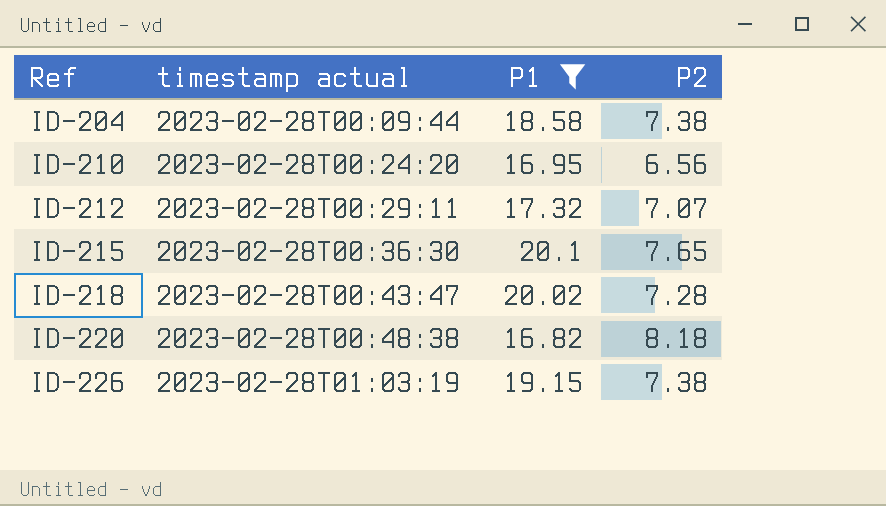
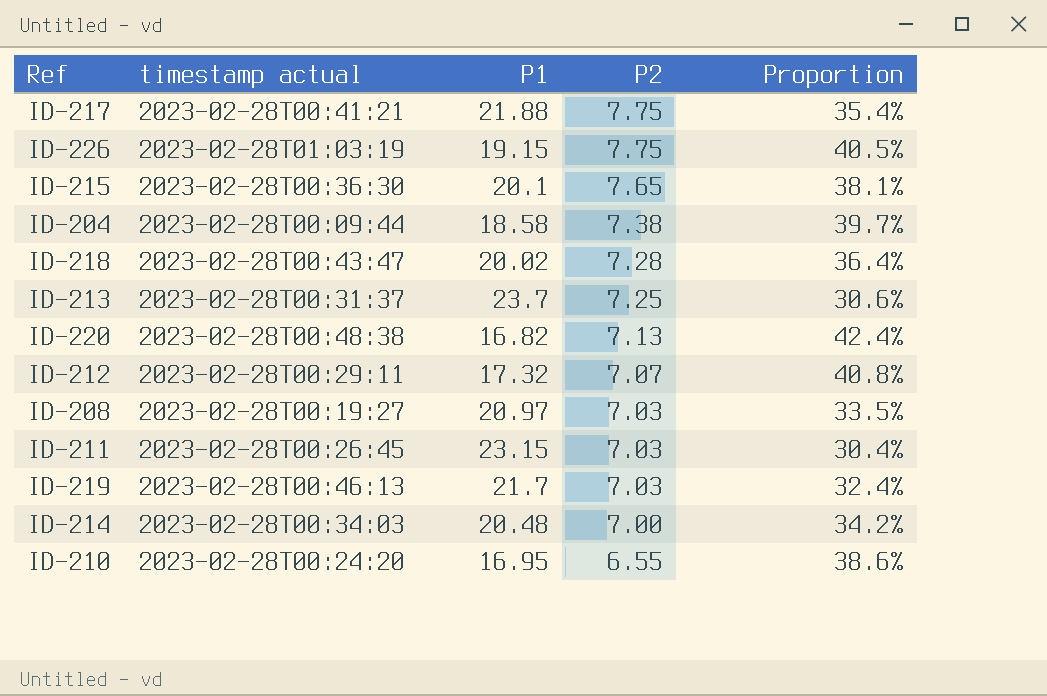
filter: P1 <= 20.1 -> none
row order: Ref ascending -> P2 descending
column Proportion | formula: none -> [P2] / [P1]
ID-226 | P2: 7.38 -> 7.75
ID-220 | P2: 8.18 -> 7.13
ID-210 | P2: 6.56 -> 6.55

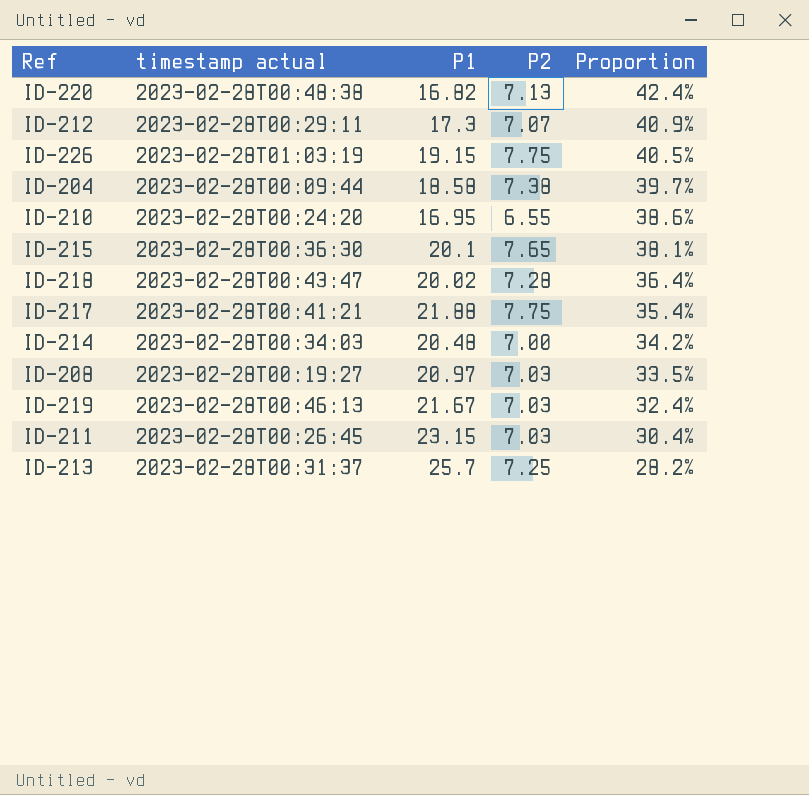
row order: P2 descending -> Proportion descending
ID-212 | P1: 17.32 -> 17.3
ID-212 | Proportion: 40.8% -> 40.9%
ID-219 | P1: 21.7 -> 21.67
ID-213 | P1: 23.7 -> 25.7
ID-213 | Proportion: 30.6% -> 28.2%

